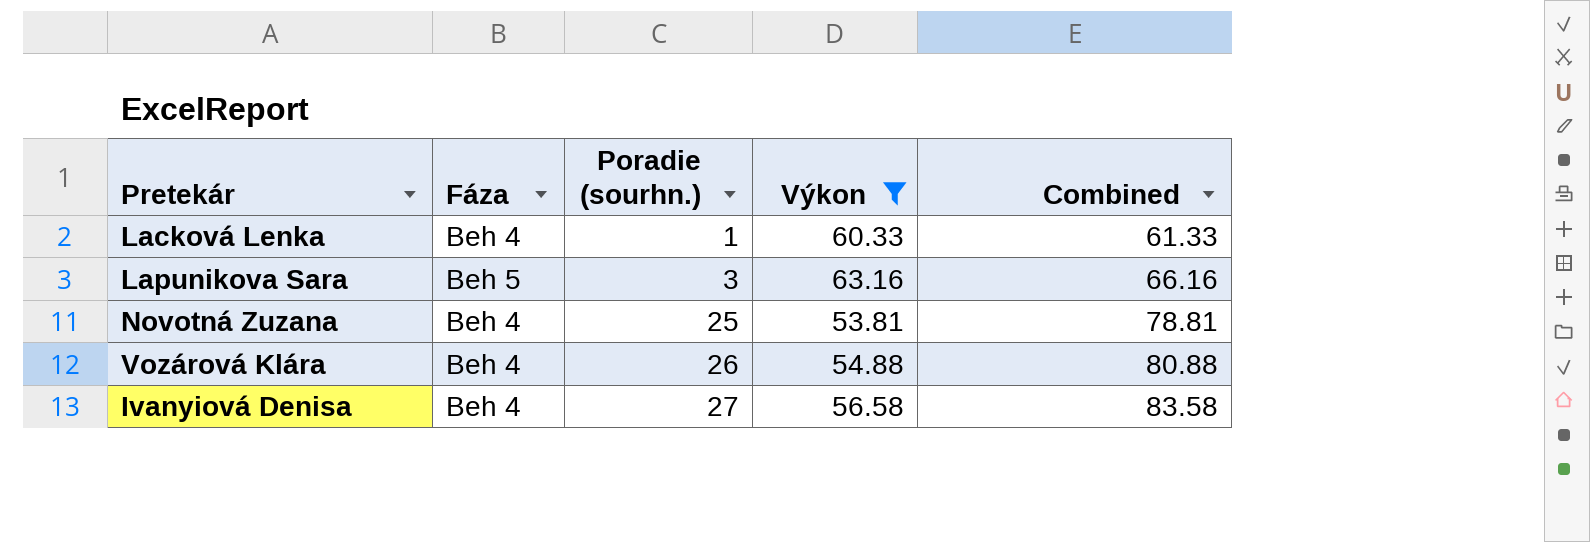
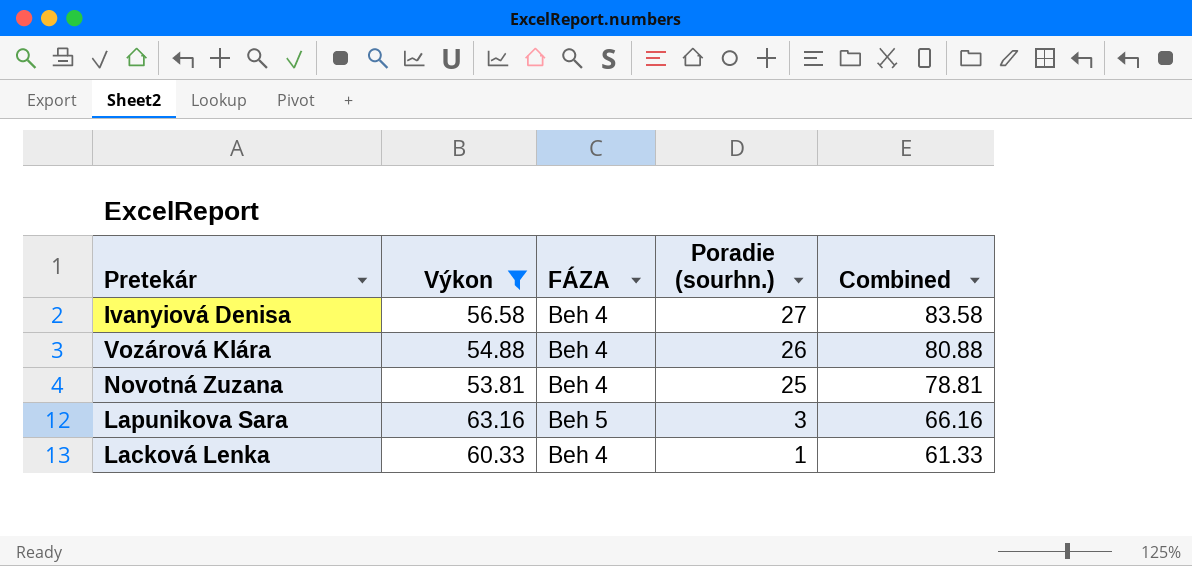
row order: Poradie (sourhn.) ascending -> Poradie (sourhn.) descending
column Výkon | position: 4 -> 2
column name: Fáza -> FÁZA

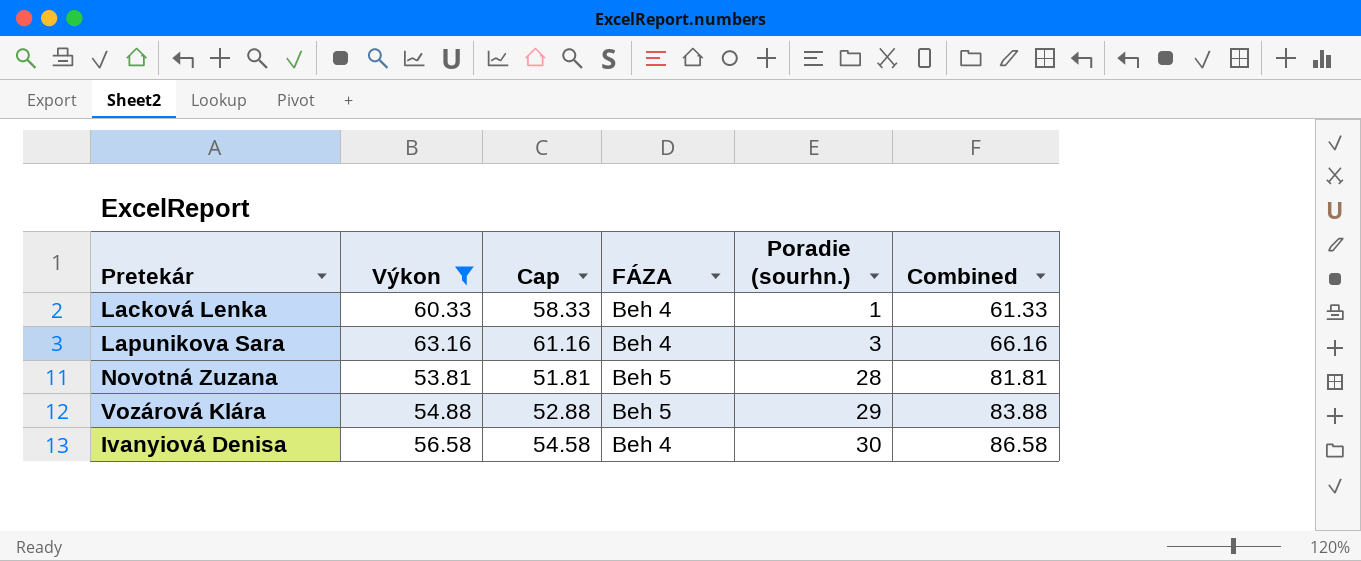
row order: Poradie (sourhn.) descending -> Poradie (sourhn.) ascending
column Cap | formula: none -> [Výkon] - 2
Lapunikova Sara | FÁZA: Beh 5 -> Beh 4
Novotná Zuzana | FÁZA: Beh 4 -> Beh 5
Novotná Zuzana | Poradie (sourhn.): 25 -> 28
Novotná Zuzana | Combined: 78.81 -> 81.81
Vozárová Klára | FÁZA: Beh 4 -> Beh 5
Vozárová Klára | Poradie (sourhn.): 26 -> 29
Vozárová Klára | Combined: 80.88 -> 83.88
Ivanyiová Denisa | Poradie (sourhn.): 27 -> 30
Ivanyiová Denisa | Combined: 83.58 -> 86.58

